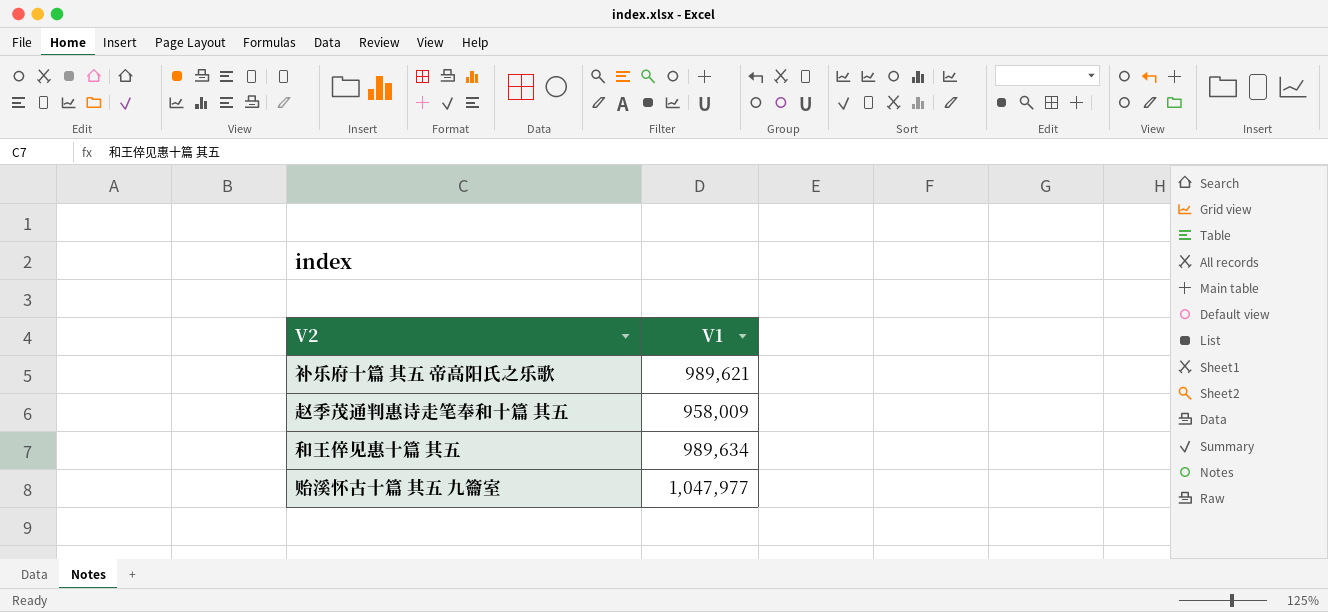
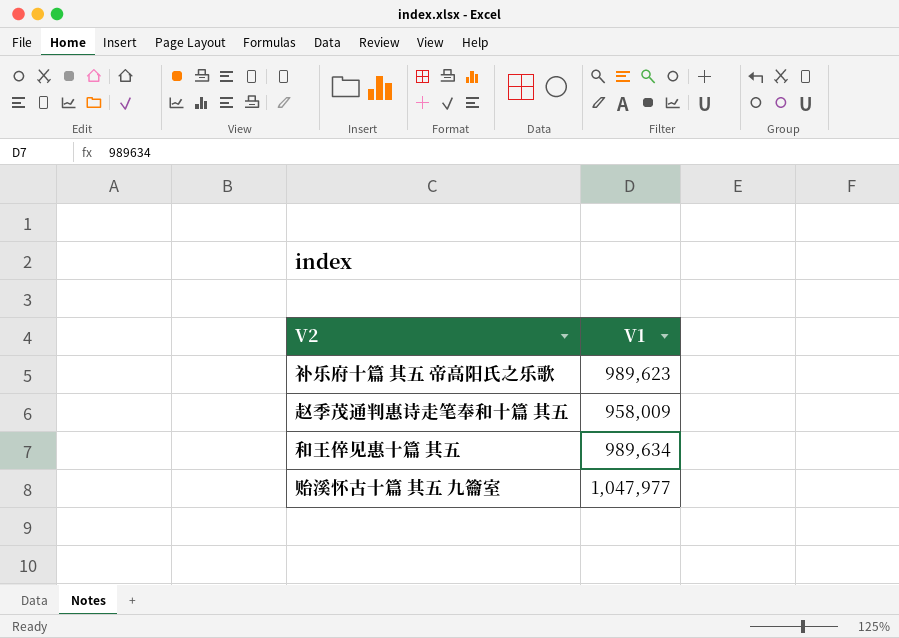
补乐府十篇 其五 帝高阳氏之乐歌 | V1: 989,621 -> 989,623

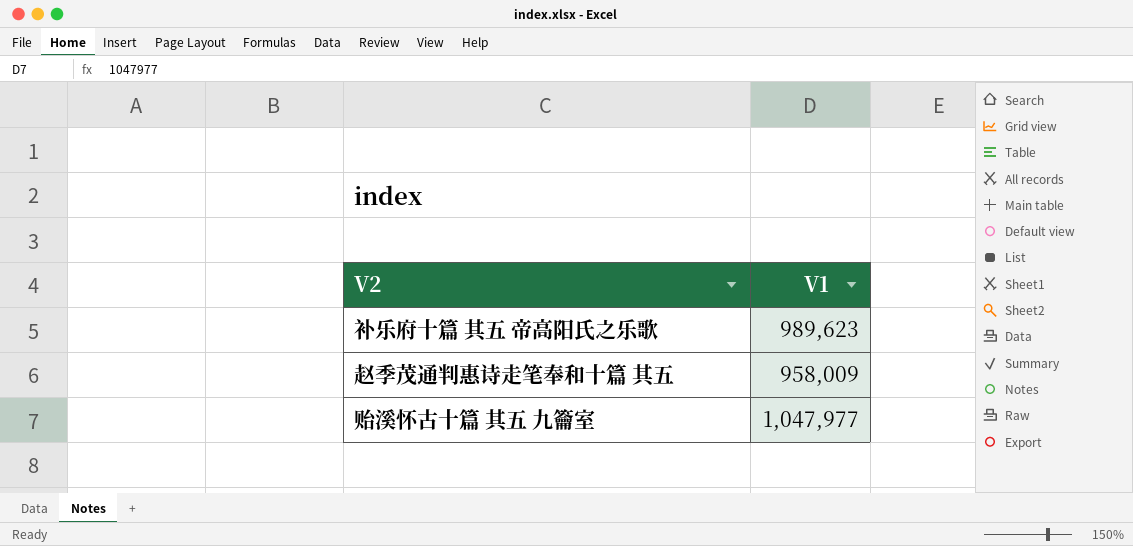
row 和王倅见惠十篇 其五: 989,634 -> none

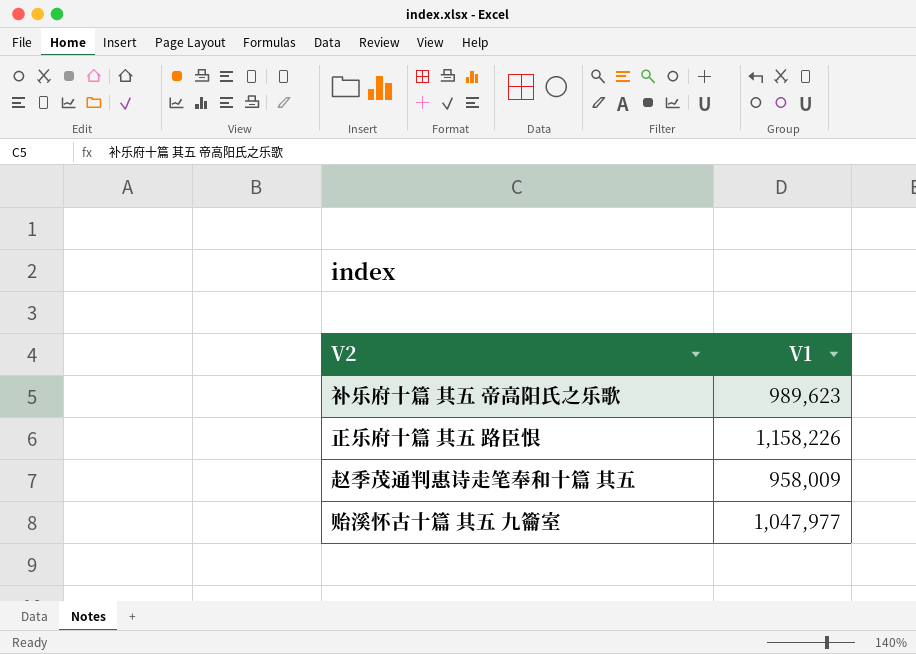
row 正乐府十篇 其五 路臣恨: none -> 1,158,226

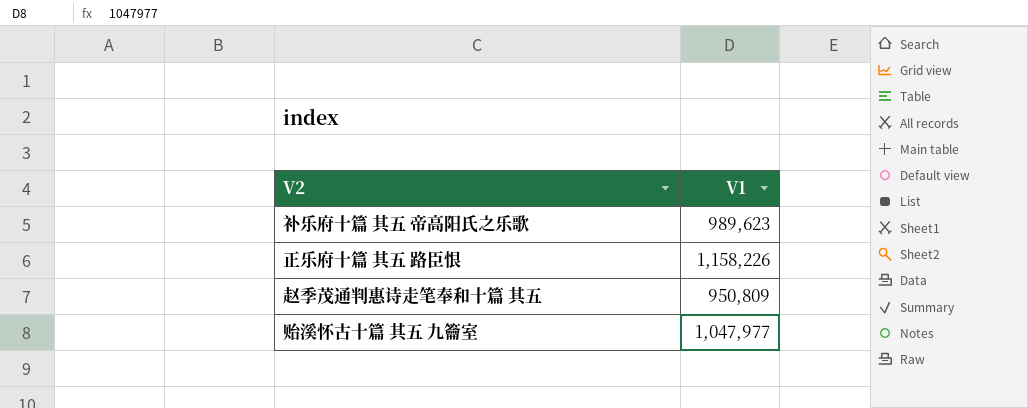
赵季茂通判惠诗走笔奉和十篇 其五 | V1: 958,009 -> 950,809

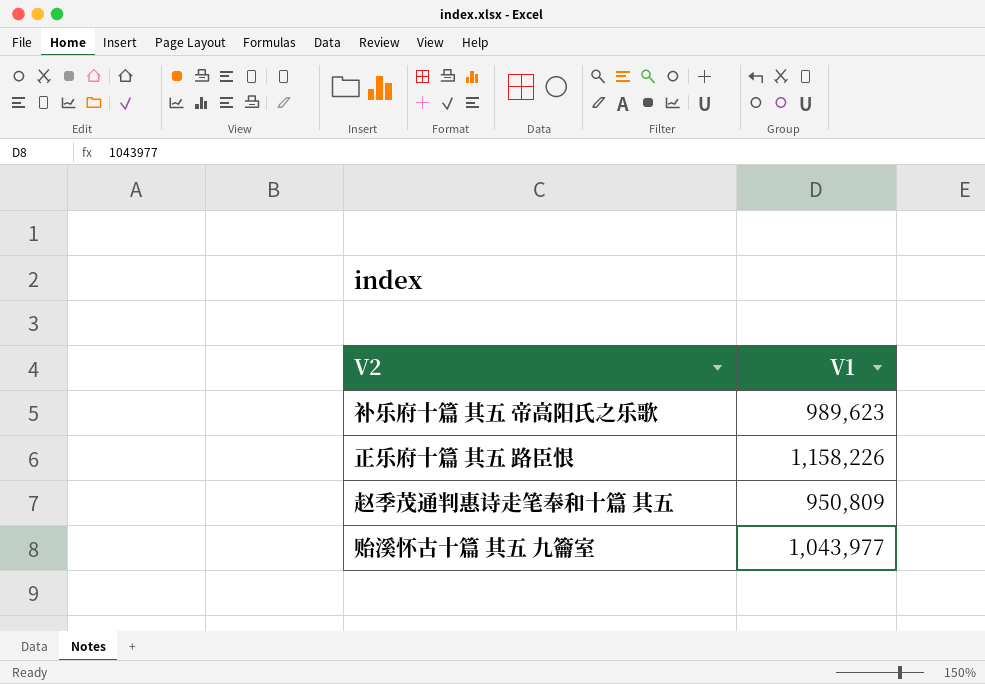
贻溪怀古十篇 其五 九籥室 | V1: 1,047,977 -> 1,043,977

